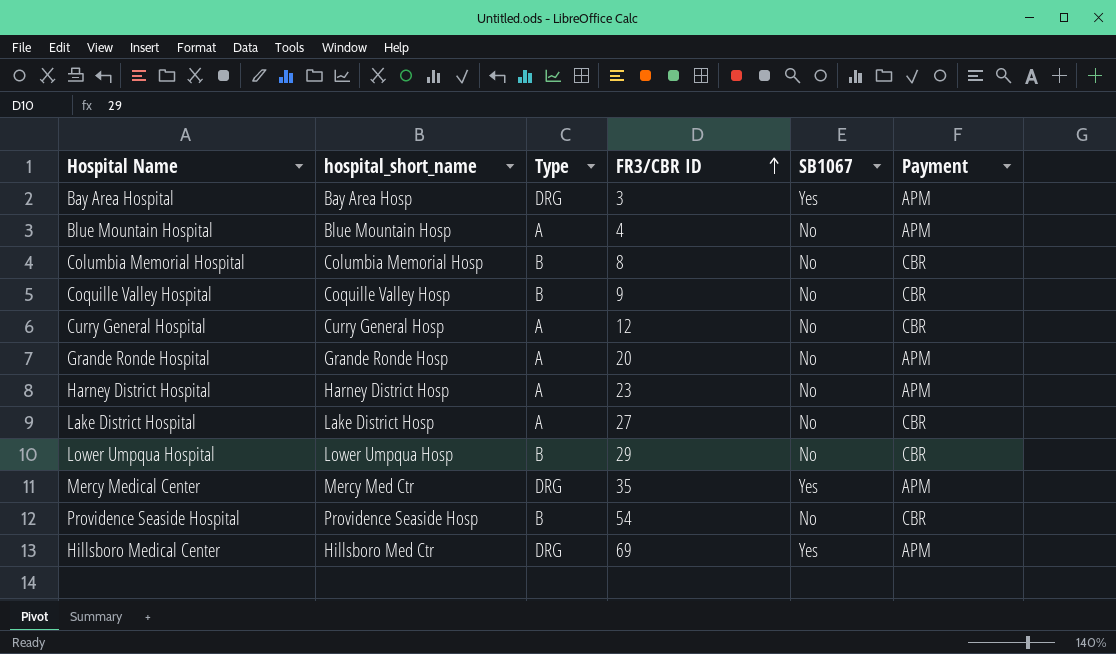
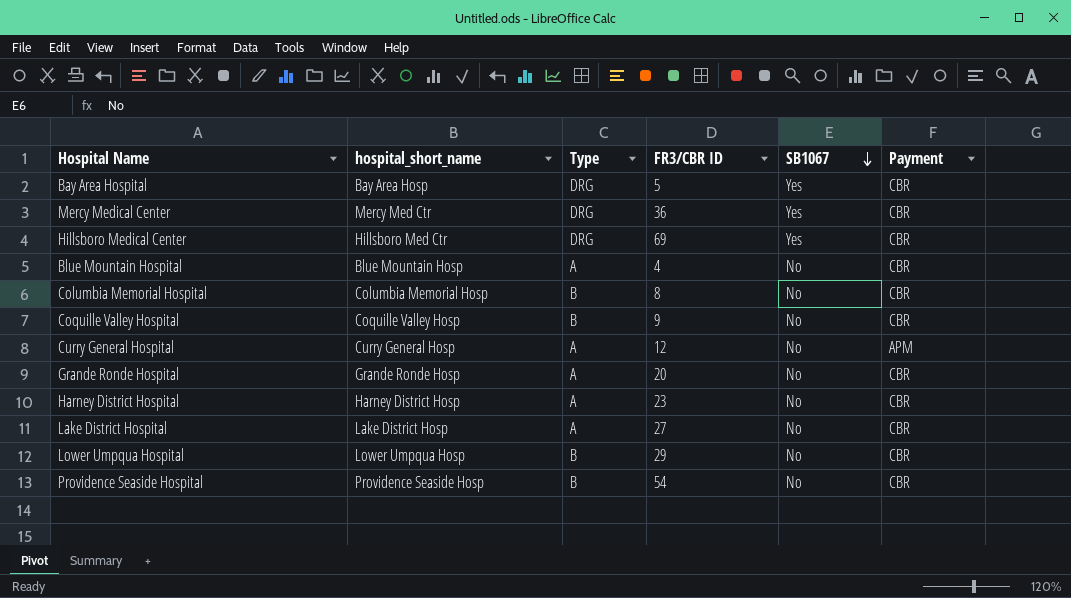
row order: FR3/CBR ID ascending -> SB1067 descending
Bay Area Hospital | FR3/CBR ID: 3 -> 5
Bay Area Hospital | Payment: APM -> CBR
Mercy Medical Center | FR3/CBR ID: 35 -> 36
Mercy Medical Center | Payment: APM -> CBR
Hillsboro Medical Center | Payment: APM -> CBR
Blue Mountain Hospital | Payment: APM -> CBR
Curry General Hospital | Payment: CBR -> APM
Grande Ronde Hospital | Payment: APM -> CBR
Harney District Hospital | Payment: APM -> CBR

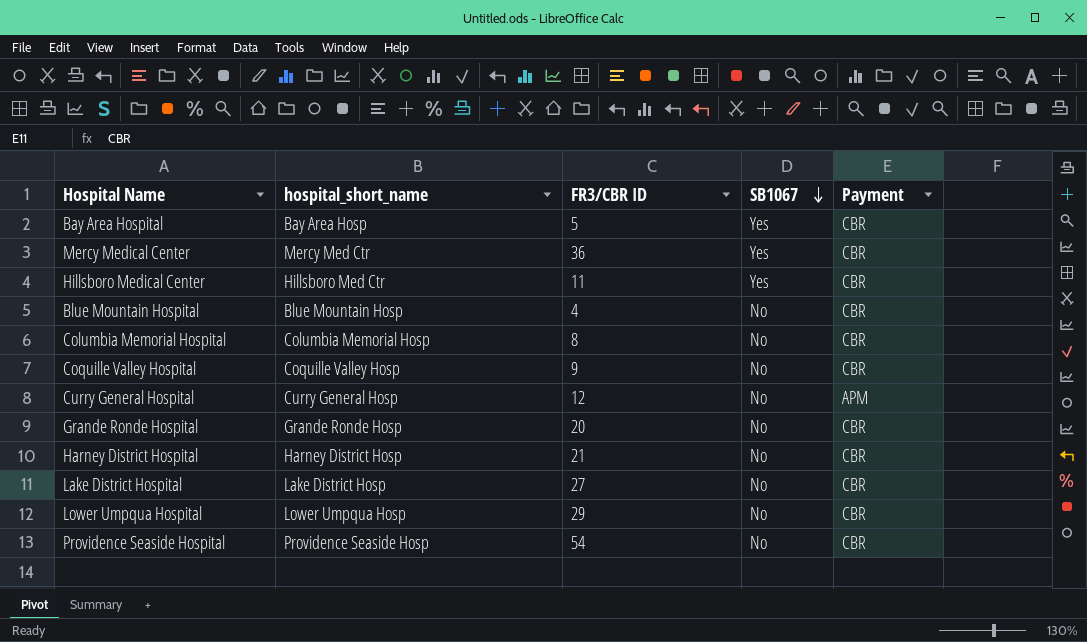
column Type | position: 3 -> none
Hillsboro Medical Center | FR3/CBR ID: 69 -> 11
Harney District Hospital | FR3/CBR ID: 23 -> 21

